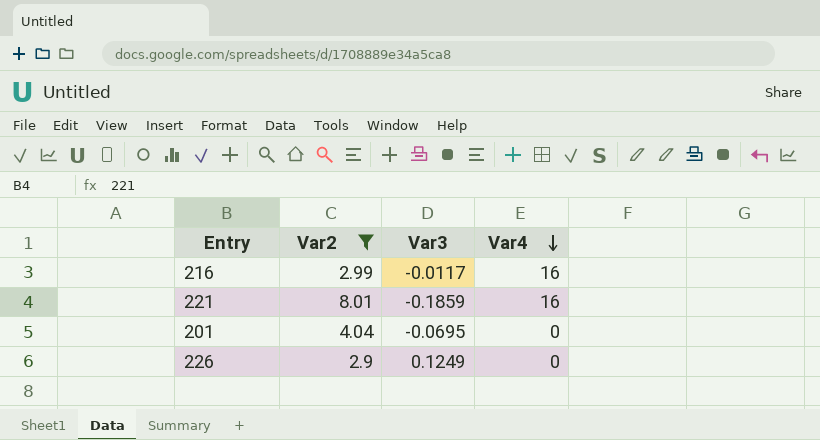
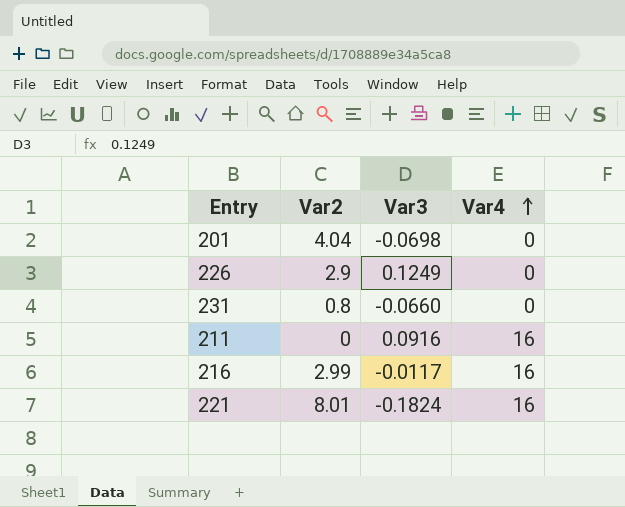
filter: Var2 >= 2.9 -> none
row order: Var4 descending -> Var4 ascending
201 | Var3: -0.0695 -> -0.0698
221 | Var3: -0.1859 -> -0.1824

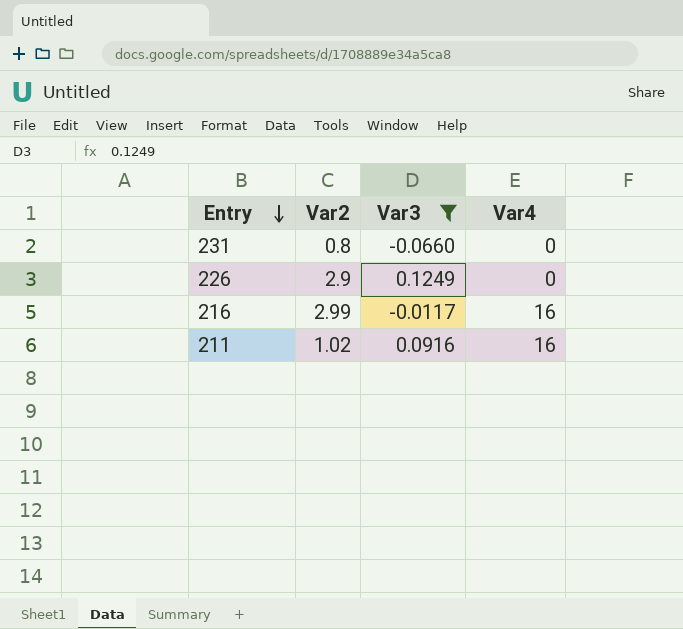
filter: none -> Var3 >= -0.0660
row order: Var4 ascending -> Entry descending
211 | Var2: 0 -> 1.02

